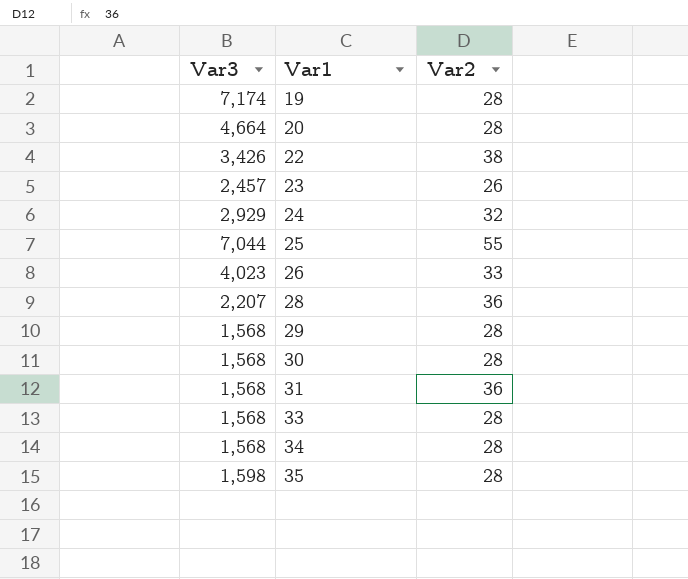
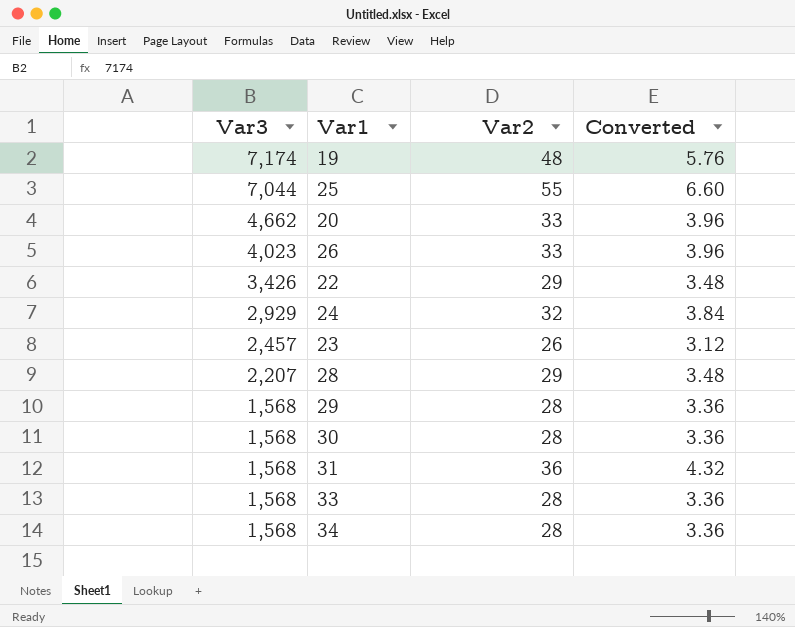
row order: Var1 ascending -> Var3 descending
column Converted | formula: none -> [Var2] * 0.12
row 35: 1,598 | 28 -> none
19 | Var2: 28 -> 48
20 | Var3: 4,664 -> 4,662
20 | Var2: 28 -> 33
22 | Var2: 38 -> 29
28 | Var2: 36 -> 29

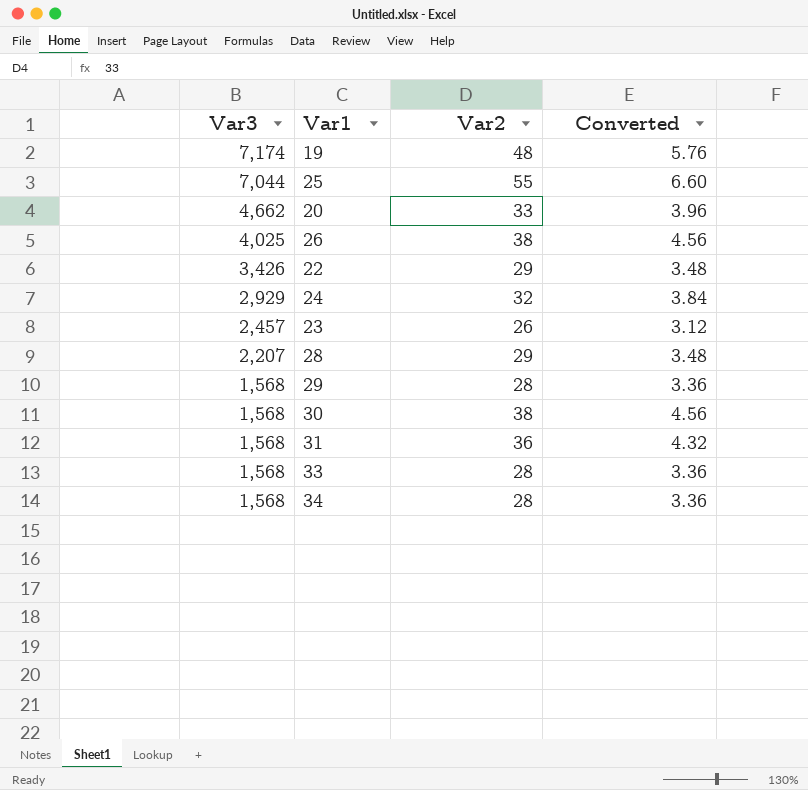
26 | Var3: 4,023 -> 4,025
26 | Var2: 33 -> 38
26 | Converted: 3.96 -> 4.56
30 | Var2: 28 -> 38
30 | Converted: 3.36 -> 4.56

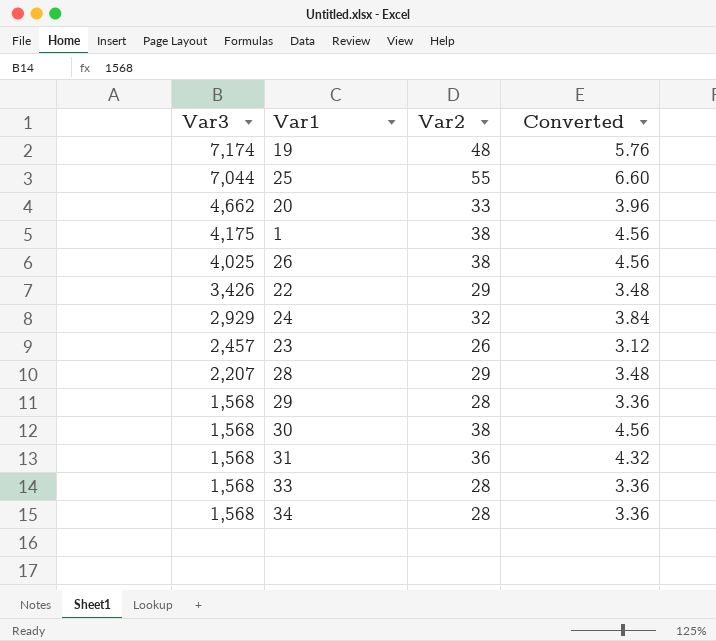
row 1: none -> 4,175 | 38 | 4.56

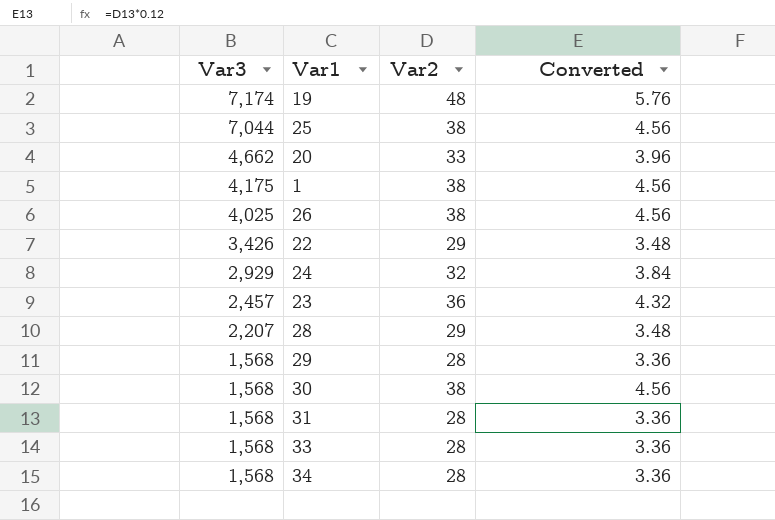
25 | Var2: 55 -> 38
25 | Converted: 6.60 -> 4.56
23 | Var2: 26 -> 36
23 | Converted: 3.12 -> 4.32
31 | Var2: 36 -> 28
31 | Converted: 4.32 -> 3.36

